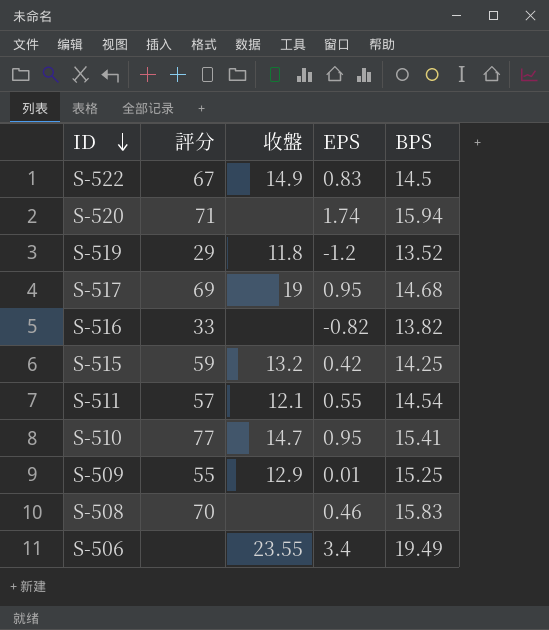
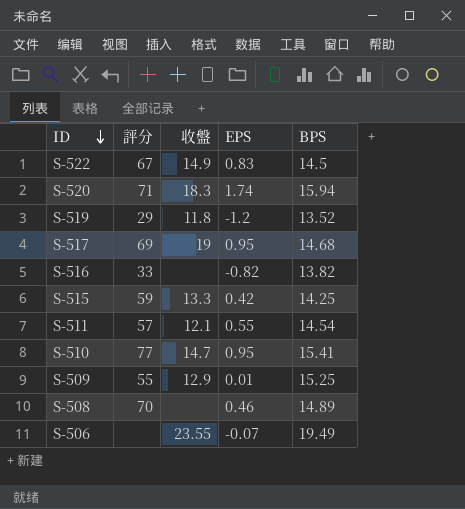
S-520 | 收盤: none -> 18.3
S-515 | 收盤: 13.2 -> 13.3
S-508 | BPS: 15.83 -> 14.89
S-506 | EPS: 3.4 -> -0.07

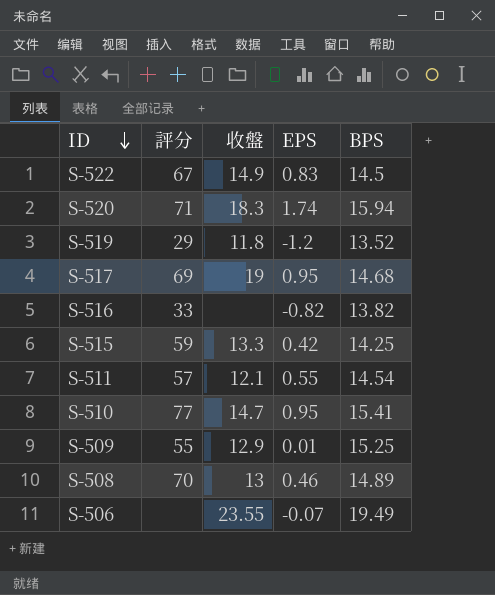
S-508 | 收盤: none -> 13

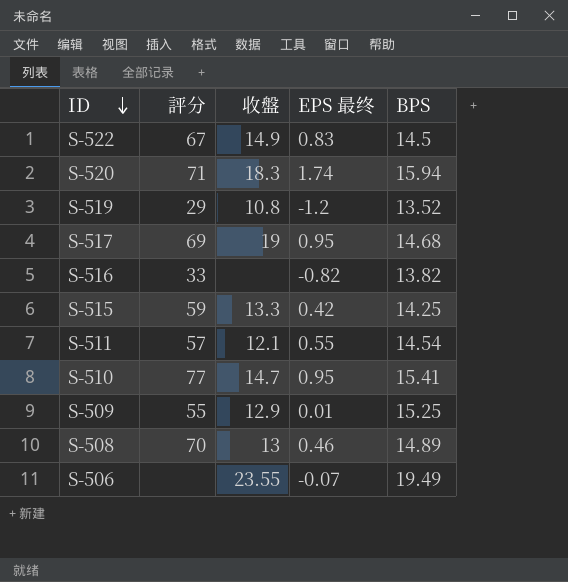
column name: EPS -> EPS 最终
S-519 | 收盤: 11.8 -> 10.8

